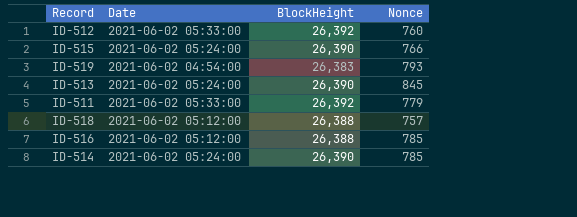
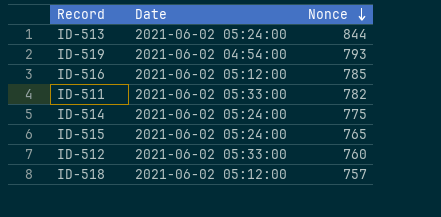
row order: none -> Nonce descending
column BlockHeight | position: 3 -> none
ID-513 | Nonce: 845 -> 844
ID-511 | Nonce: 779 -> 782
ID-514 | Nonce: 785 -> 775
ID-515 | Nonce: 766 -> 765

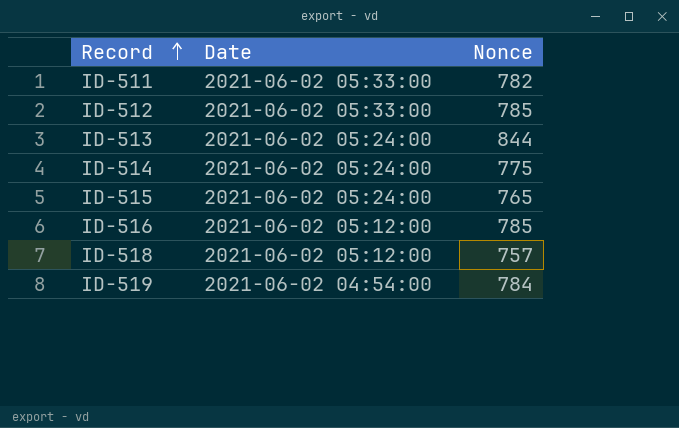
row order: Nonce descending -> Record ascending
ID-512 | Nonce: 760 -> 785
ID-519 | Nonce: 793 -> 784

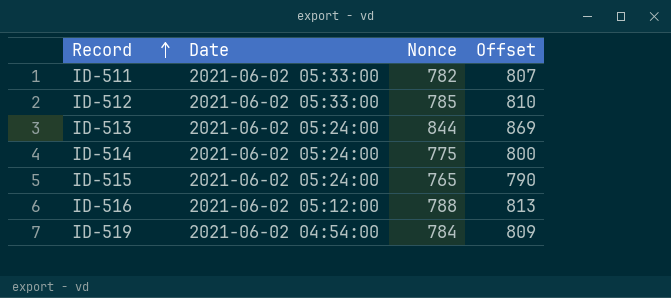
column Offset | formula: none -> [Nonce] + 25
row ID-518: 2021-06-02 05:12:00 | 757 -> none
ID-516 | Nonce: 785 -> 788

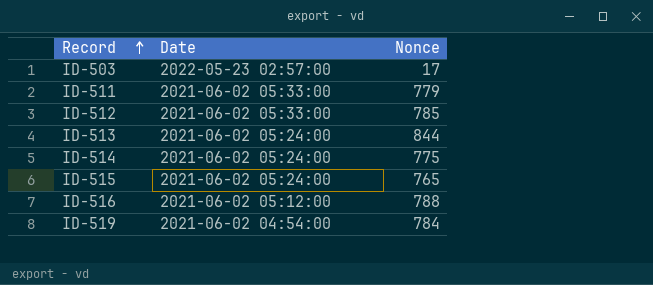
column Offset | formula: [Nonce] + 25 -> none
row ID-503: none -> 2022-05-23 02:57:00 | 17
ID-511 | Nonce: 782 -> 779

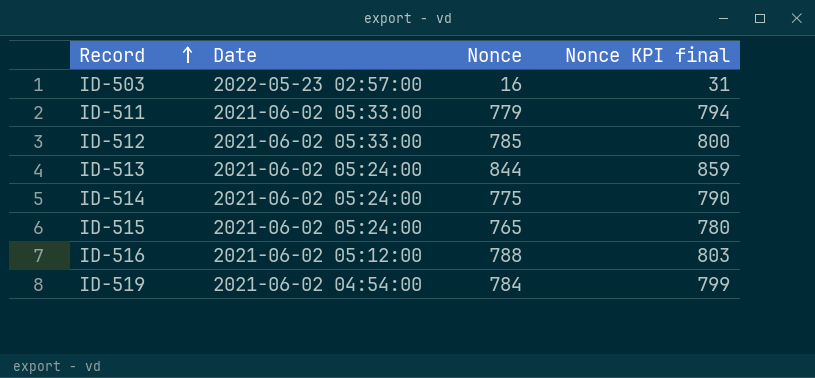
column Nonce KPI final | formula: none -> [Nonce] + 15
ID-503 | Nonce: 17 -> 16

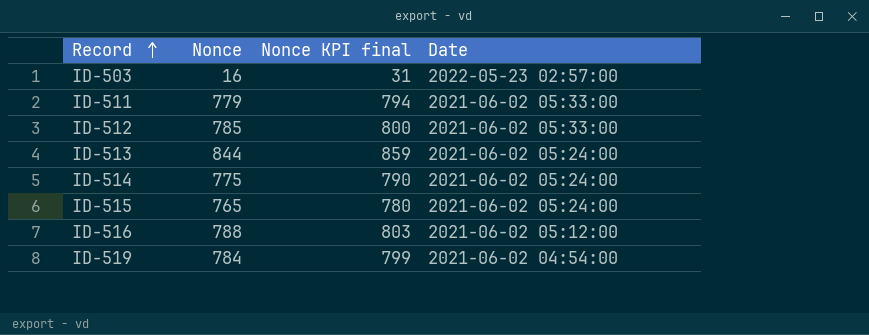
column Date | position: 2 -> 4

